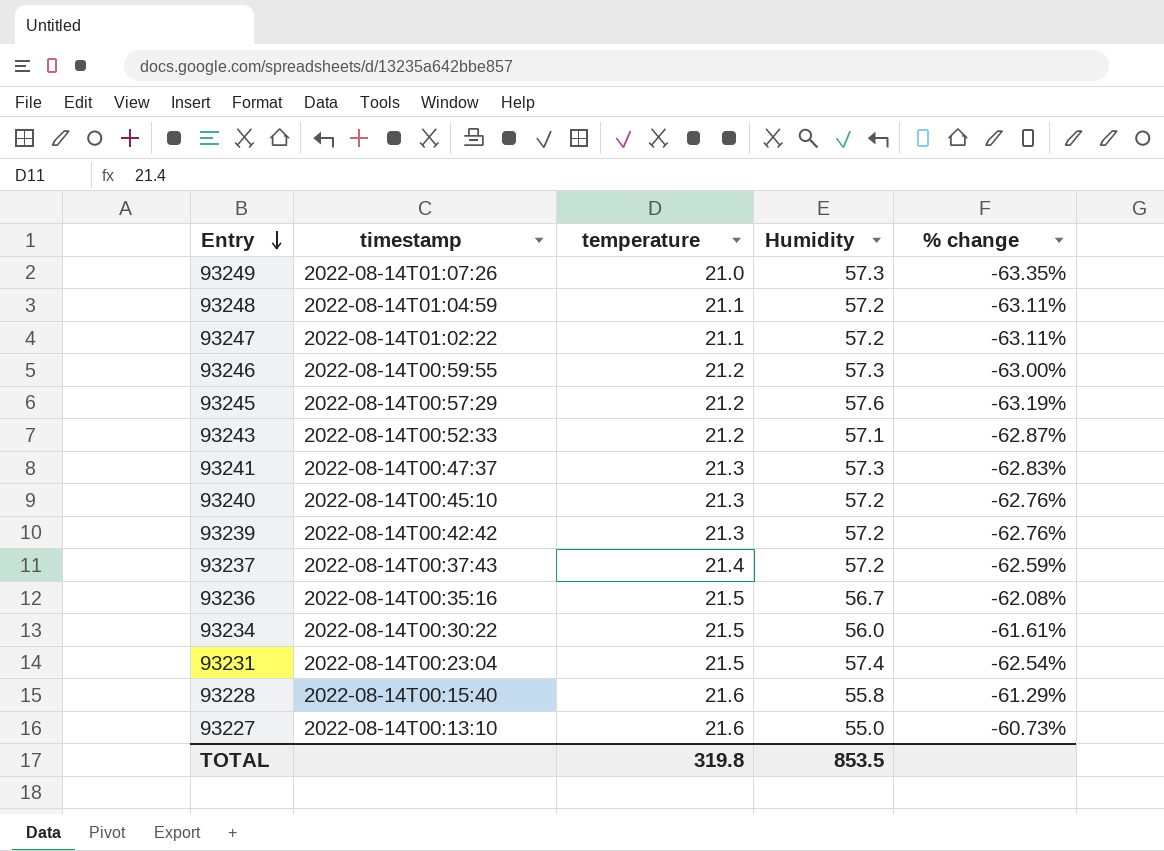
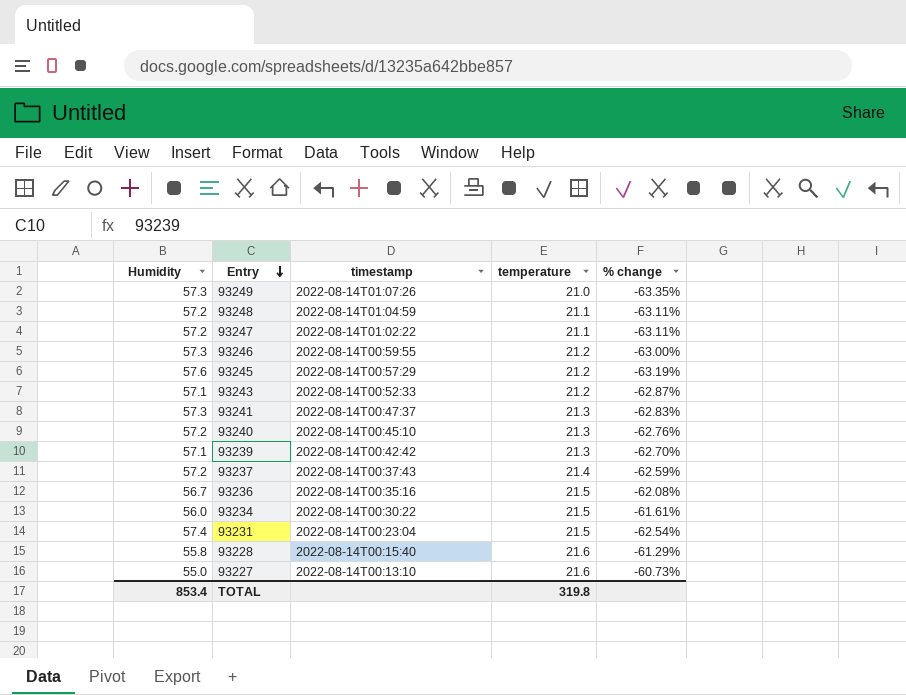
column Humidity | position: 4 -> 1
93239 | Humidity: 57.2 -> 57.1
93239 | % change: -62.76% -> -62.70%
TOTAL | Humidity: 853.5 -> 853.4

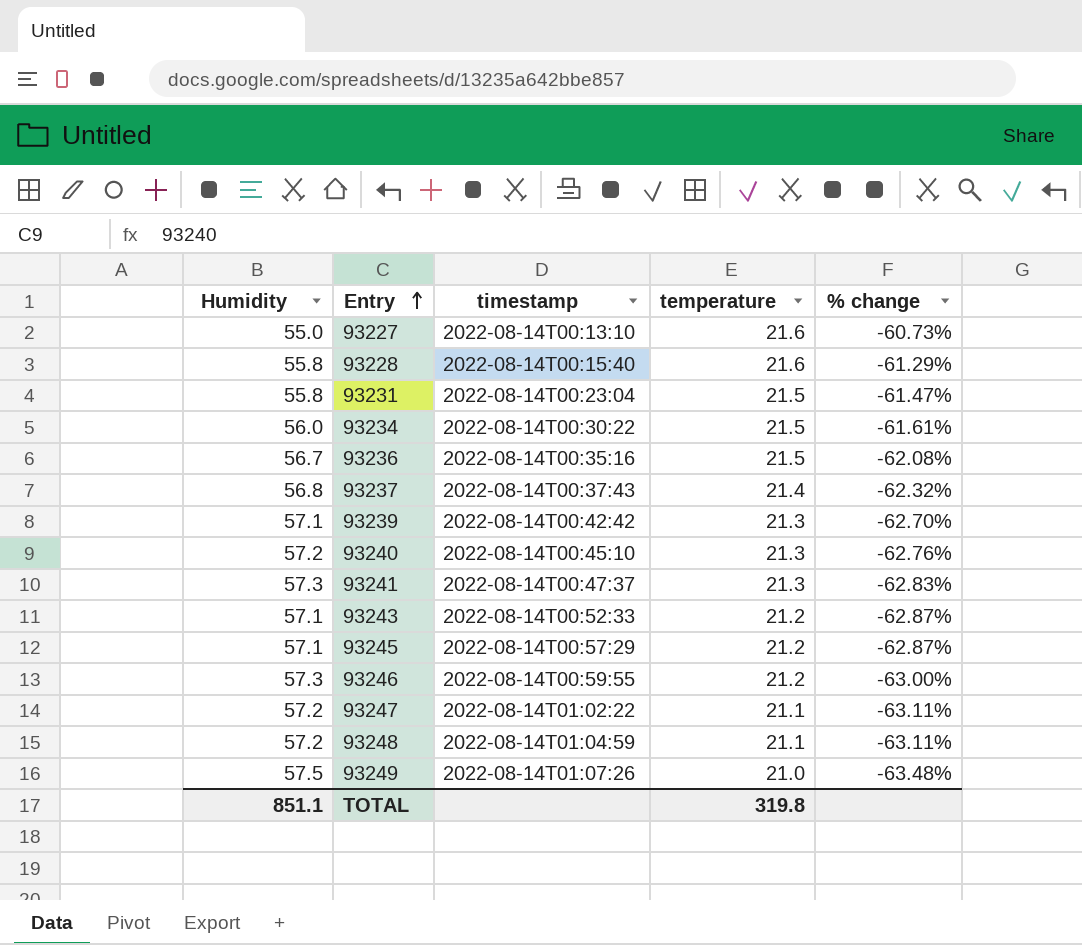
row order: Entry descending -> Entry ascending
93231 | Humidity: 57.4 -> 55.8
93231 | % change: -62.54% -> -61.47%
93237 | Humidity: 57.2 -> 56.8
93237 | % change: -62.59% -> -62.32%
93245 | Humidity: 57.6 -> 57.1
93245 | % change: -63.19% -> -62.87%
93249 | Humidity: 57.3 -> 57.5
93249 | % change: -63.35% -> -63.48%
TOTAL | Humidity: 853.4 -> 851.1

